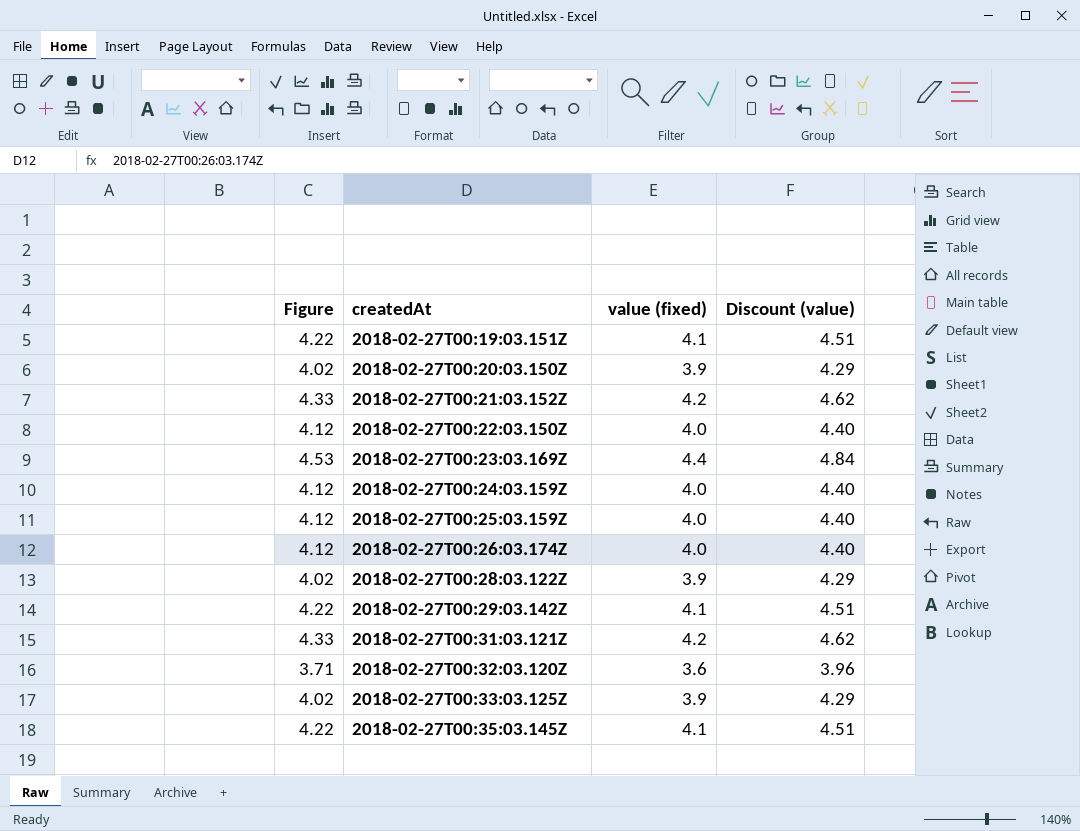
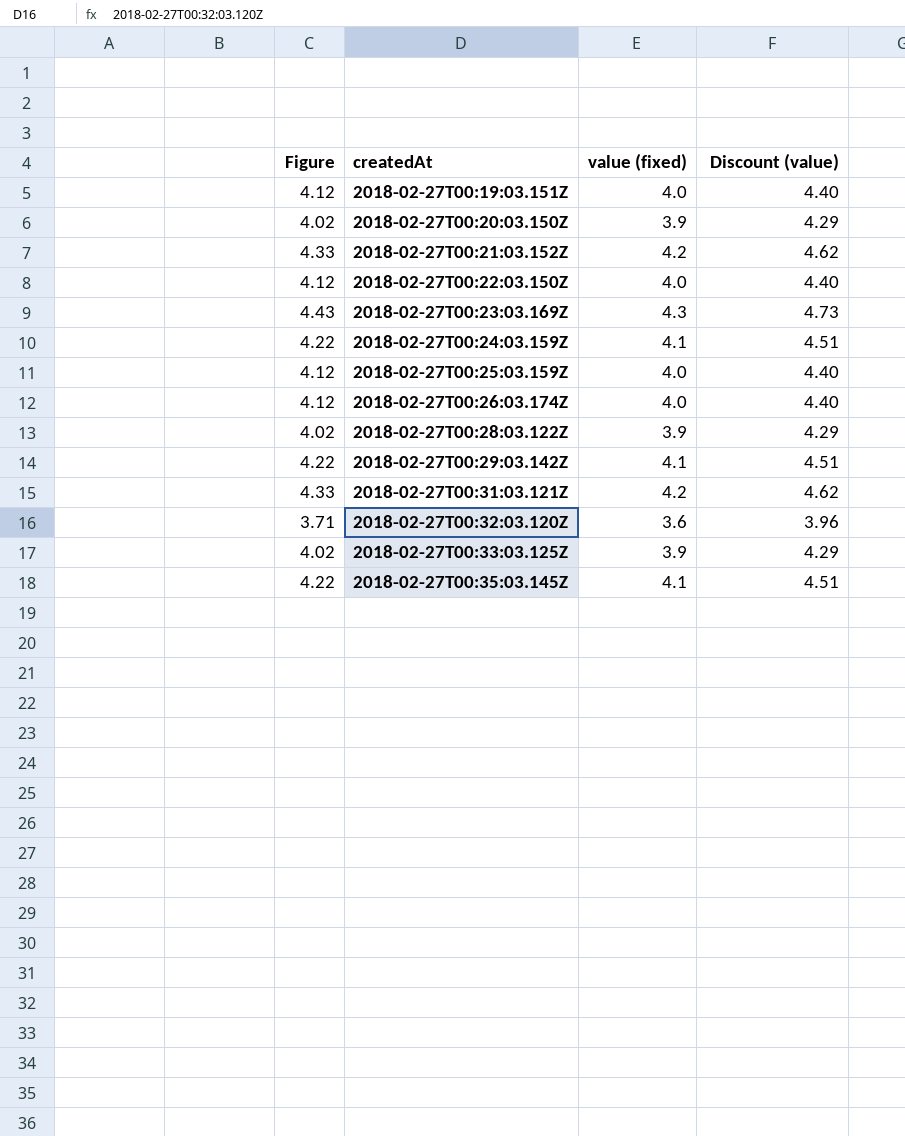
2018-02-27T00:19:03.151Z | Figure: 4.22 -> 4.12
2018-02-27T00:19:03.151Z | value (fixed): 4.1 -> 4.0
2018-02-27T00:19:03.151Z | Discount (value): 4.51 -> 4.40
2018-02-27T00:23:03.169Z | Figure: 4.53 -> 4.43
2018-02-27T00:23:03.169Z | value (fixed): 4.4 -> 4.3
2018-02-27T00:23:03.169Z | Discount (value): 4.84 -> 4.73
2018-02-27T00:24:03.159Z | Figure: 4.12 -> 4.22
2018-02-27T00:24:03.159Z | value (fixed): 4.0 -> 4.1
2018-02-27T00:24:03.159Z | Discount (value): 4.40 -> 4.51

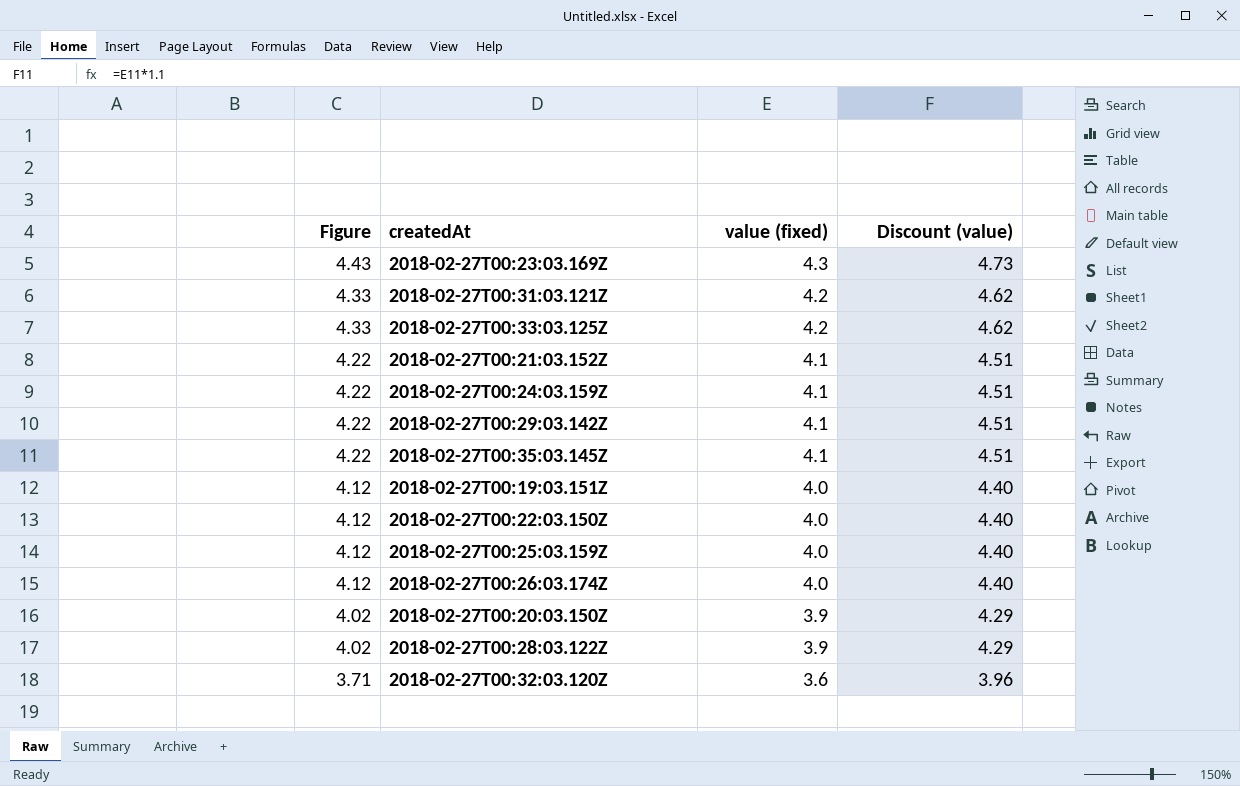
row order: createdAt ascending -> Figure descending
2018-02-27T00:33:03.125Z | Figure: 4.02 -> 4.33
2018-02-27T00:33:03.125Z | value (fixed): 3.9 -> 4.2
2018-02-27T00:33:03.125Z | Discount (value): 4.29 -> 4.62
2018-02-27T00:21:03.152Z | Figure: 4.33 -> 4.22
2018-02-27T00:21:03.152Z | value (fixed): 4.2 -> 4.1
2018-02-27T00:21:03.152Z | Discount (value): 4.62 -> 4.51

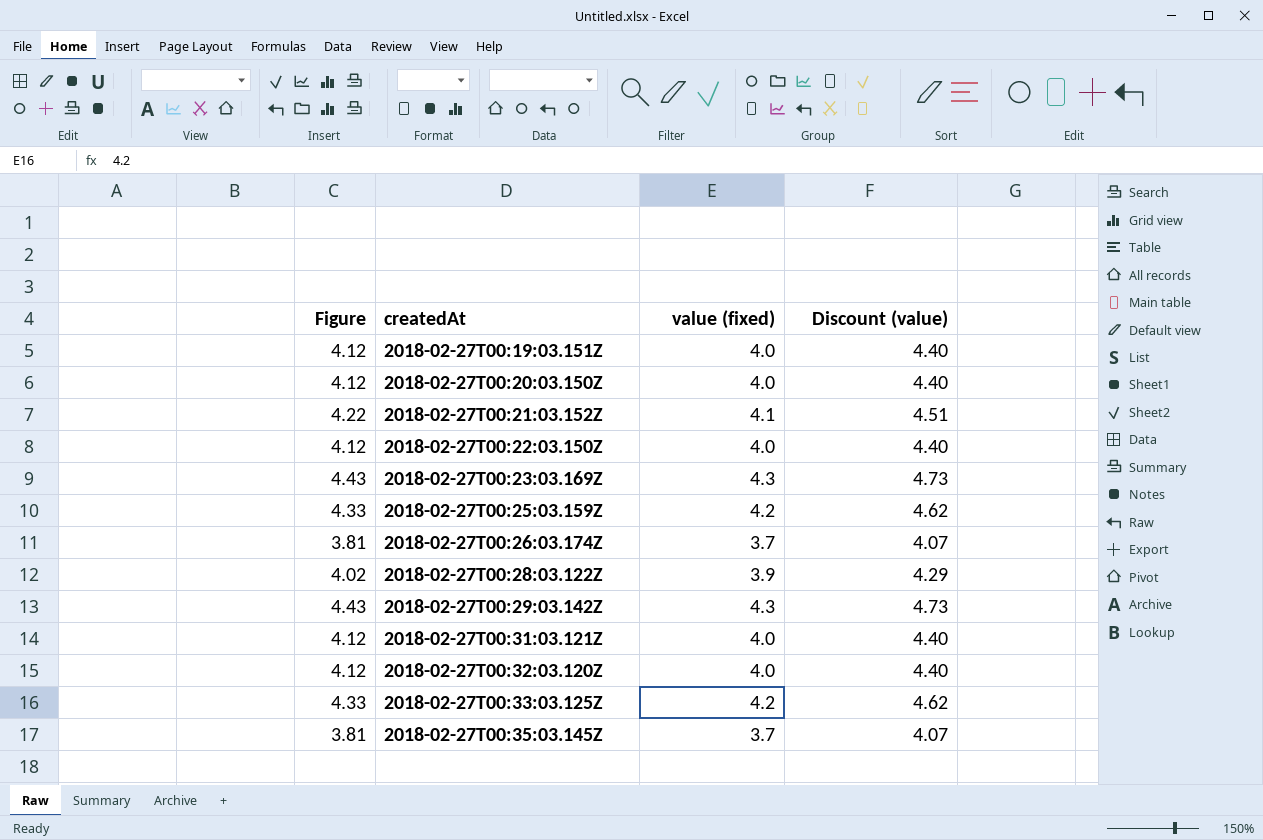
row order: Figure descending -> createdAt ascending
row 2018-02-27T00:24:03.159Z: 4.22 | 4.1 | 4.51 -> none
2018-02-27T00:20:03.150Z | Figure: 4.02 -> 4.12
2018-02-27T00:20:03.150Z | value (fixed): 3.9 -> 4.0
2018-02-27T00:20:03.150Z | Discount (value): 4.29 -> 4.40
2018-02-27T00:25:03.159Z | Figure: 4.12 -> 4.33
2018-02-27T00:25:03.159Z | value (fixed): 4.0 -> 4.2
2018-02-27T00:25:03.159Z | Discount (value): 4.40 -> 4.62
2018-02-27T00:26:03.174Z | Figure: 4.12 -> 3.81
2018-02-27T00:26:03.174Z | value (fixed): 4.0 -> 3.7
2018-02-27T00:26:03.174Z | Discount (value): 4.40 -> 4.07
2018-02-27T00:29:03.142Z | Figure: 4.22 -> 4.43
2018-02-27T00:29:03.142Z | value (fixed): 4.1 -> 4.3
2018-02-27T00:29:03.142Z | Discount (value): 4.51 -> 4.73
2018-02-27T00:31:03.121Z | Figure: 4.33 -> 4.12
2018-02-27T00:31:03.121Z | value (fixed): 4.2 -> 4.0
2018-02-27T00:31:03.121Z | Discount (value): 4.62 -> 4.40
2018-02-27T00:32:03.120Z | Figure: 3.71 -> 4.12
2018-02-27T00:32:03.120Z | value (fixed): 3.6 -> 4.0
2018-02-27T00:32:03.120Z | Discount (value): 3.96 -> 4.40
2018-02-27T00:35:03.145Z | Figure: 4.22 -> 3.81
2018-02-27T00:35:03.145Z | value (fixed): 4.1 -> 3.7
2018-02-27T00:35:03.145Z | Discount (value): 4.51 -> 4.07

